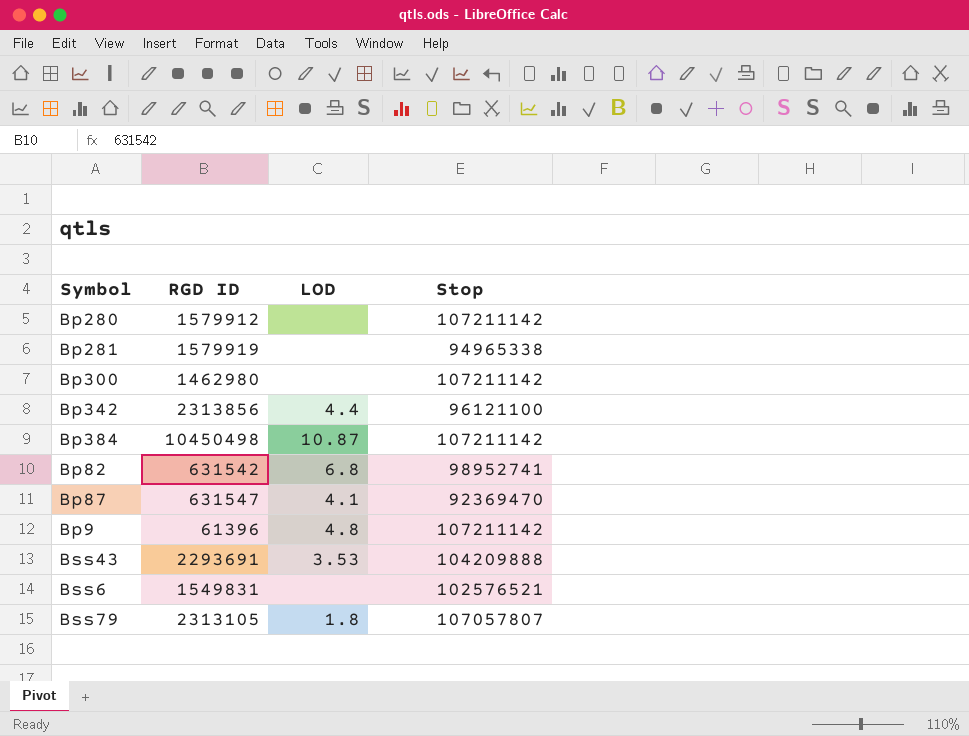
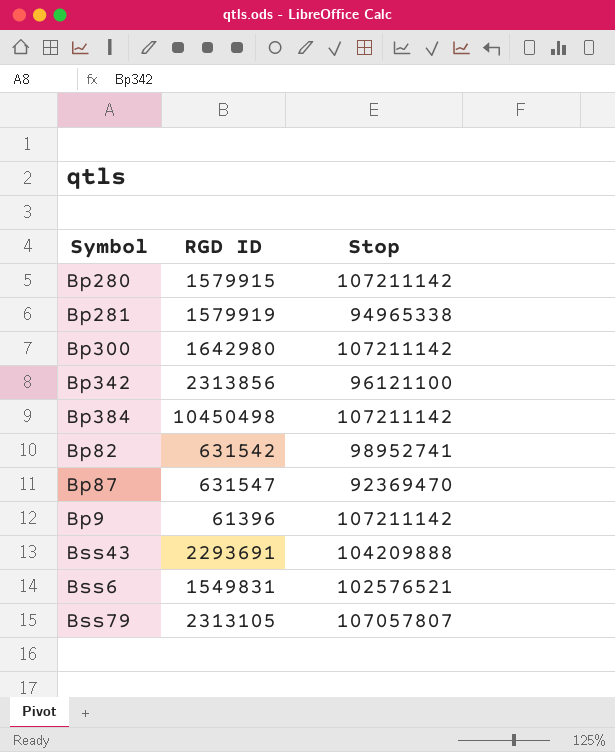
column LOD | position: 3 -> none
Bp280 | RGD ID: 1579912 -> 1579915
Bp300 | RGD ID: 1462980 -> 1642980

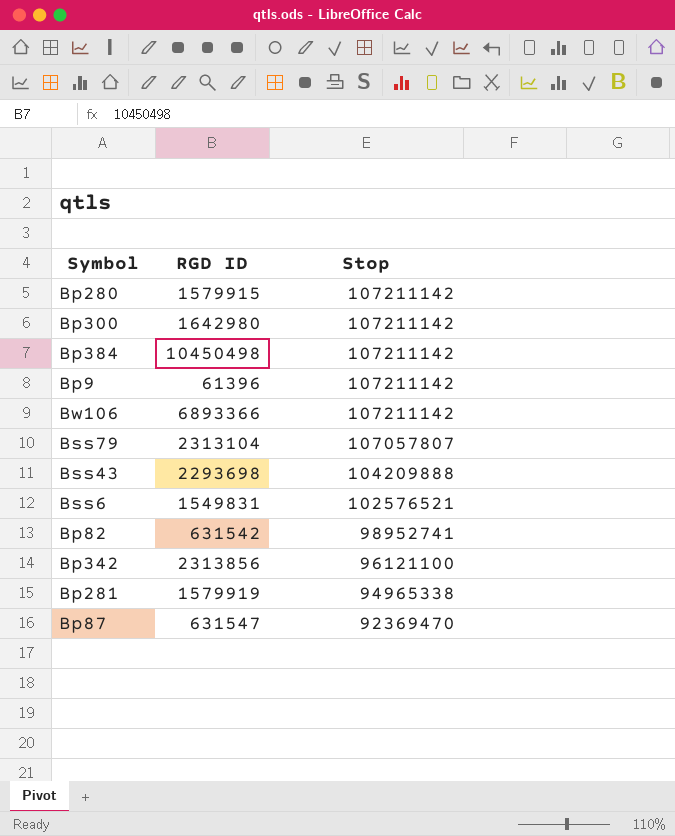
row order: none -> Stop descending
row Bw106: none -> 6893366 | 107211142
Bss79 | RGD ID: 2313105 -> 2313104
Bss43 | RGD ID: 2293691 -> 2293698

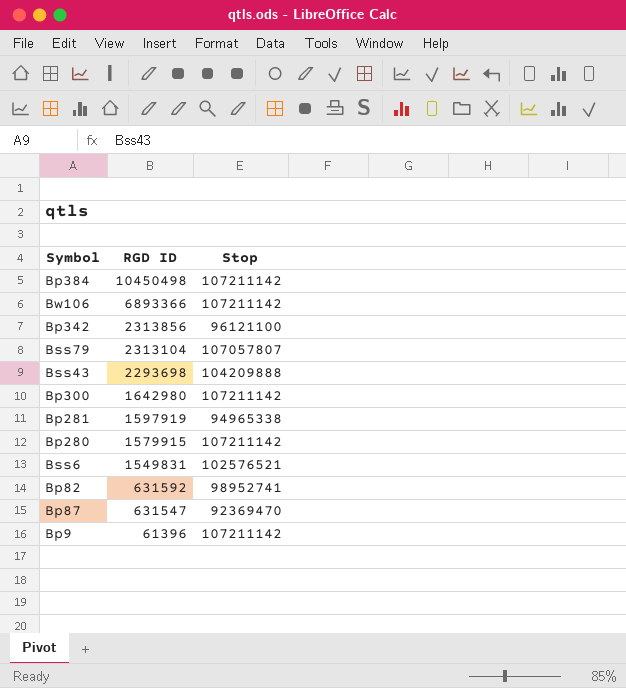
row order: Stop descending -> RGD ID descending
Bp281 | RGD ID: 1579919 -> 1597919
Bp82 | RGD ID: 631542 -> 631592

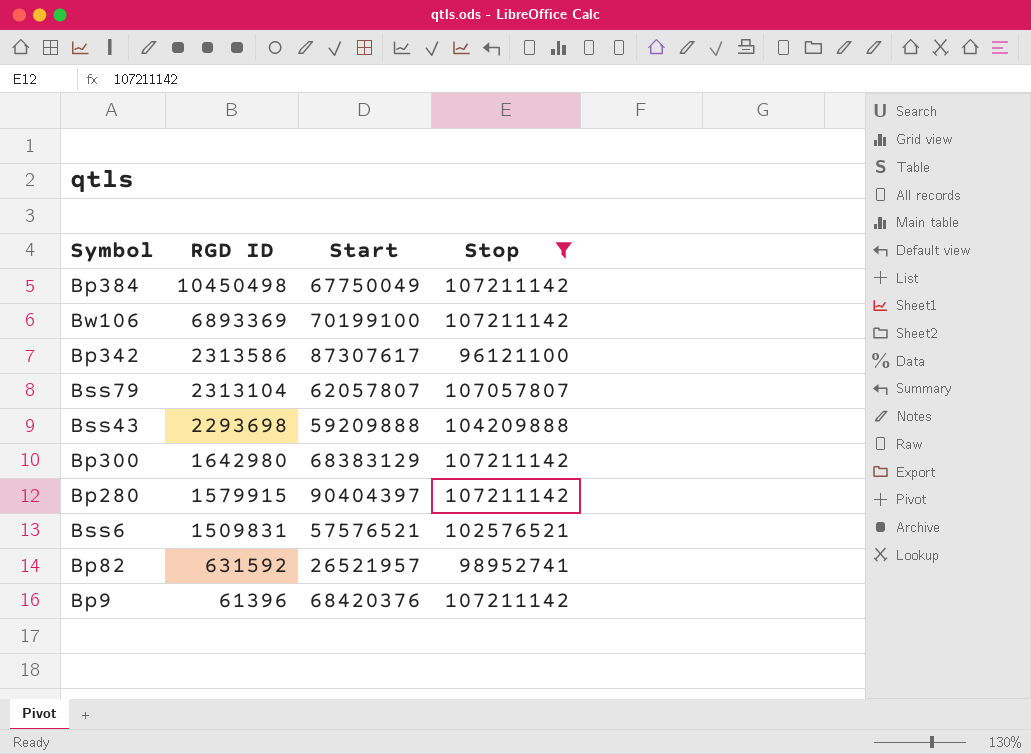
filter: none -> Stop >= 96121100
column Start | position: none -> 3
Bw106 | RGD ID: 6893366 -> 6893369
Bp342 | RGD ID: 2313856 -> 2313586
Bss6 | RGD ID: 1549831 -> 1509831

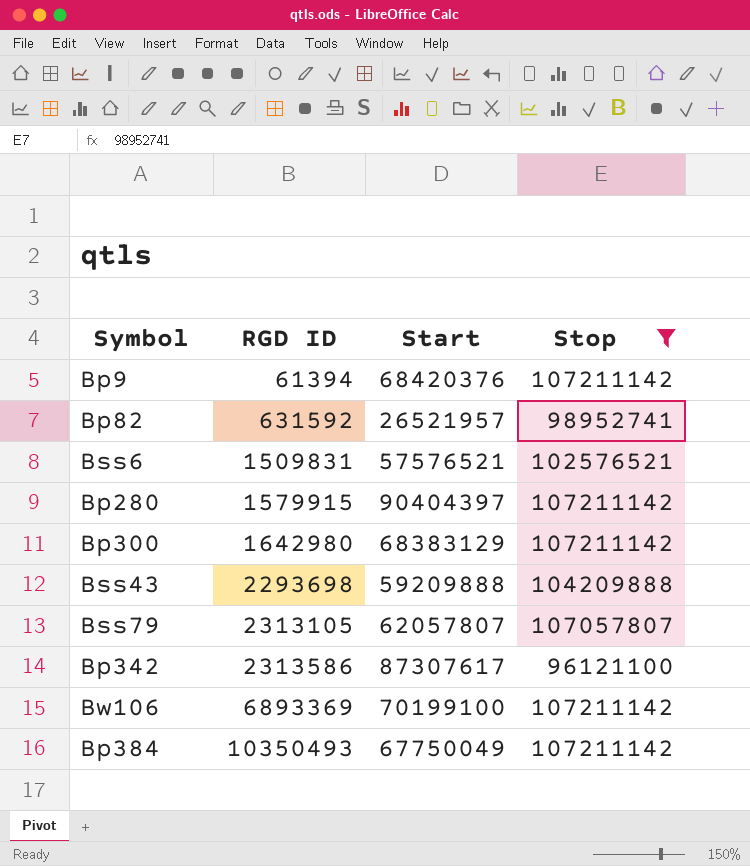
row order: RGD ID descending -> RGD ID ascending
Bp9 | RGD ID: 61396 -> 61394
Bss79 | RGD ID: 2313104 -> 2313105
Bp384 | RGD ID: 10450498 -> 10350493

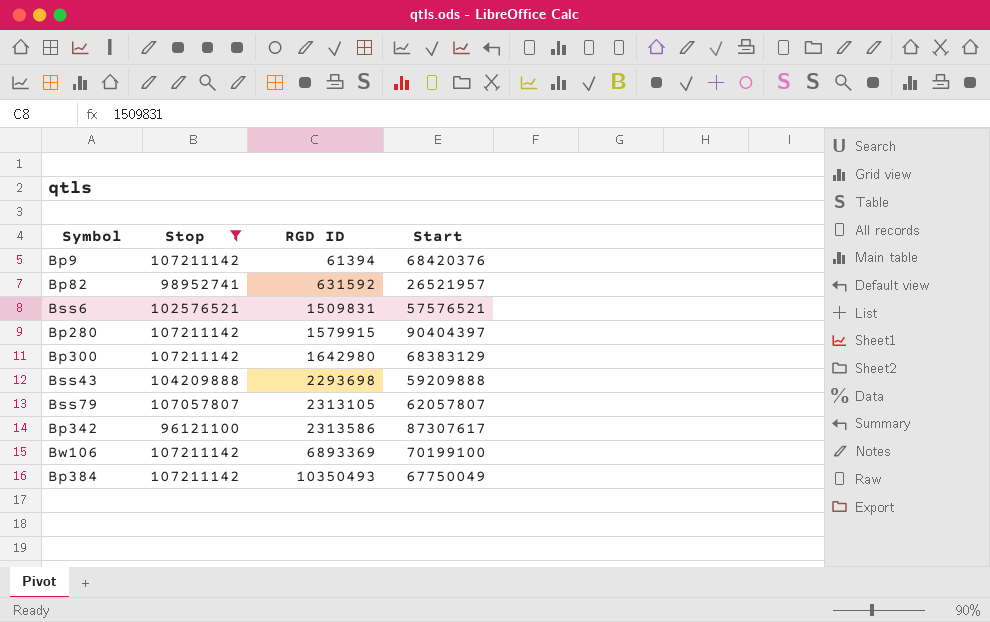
column Stop | position: 4 -> 2

